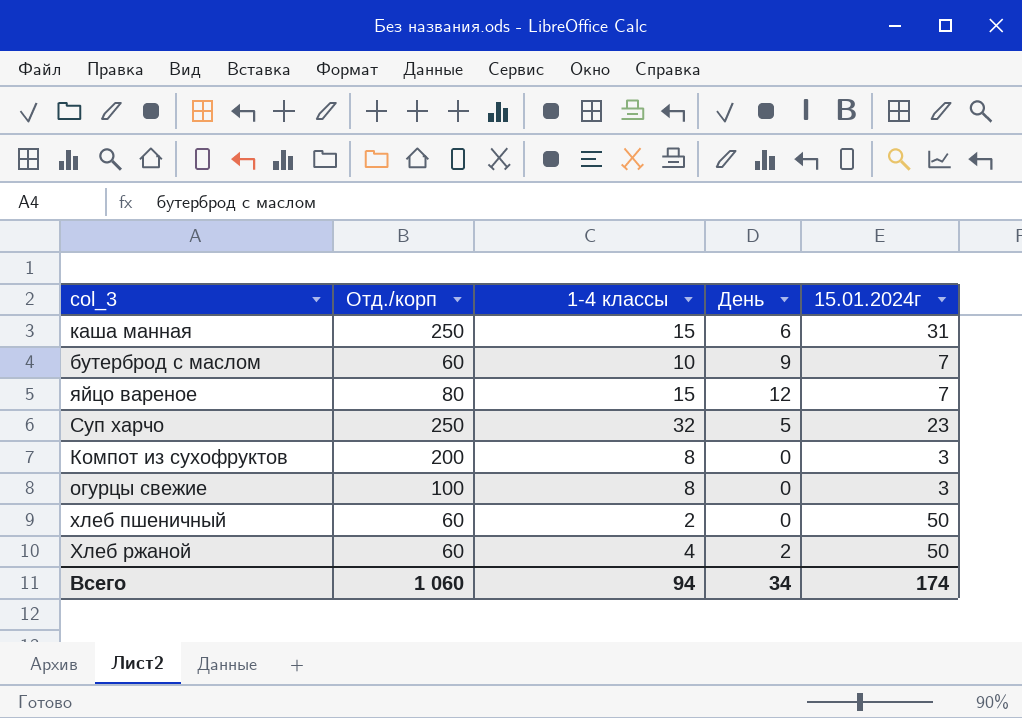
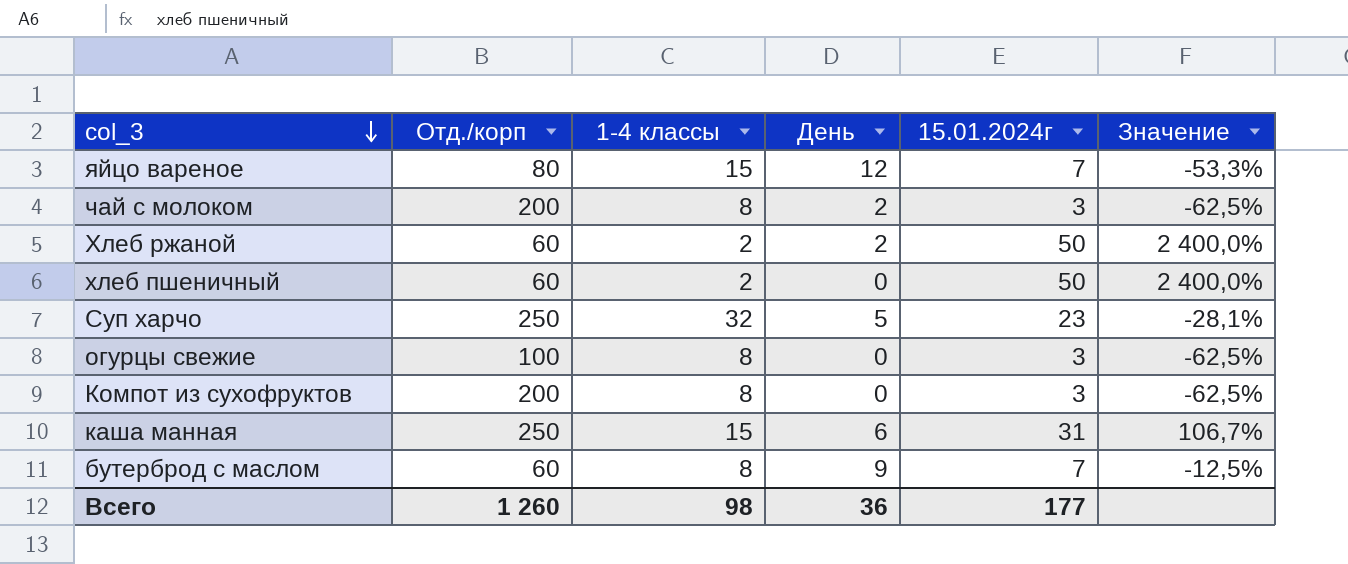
row order: none -> col_3 descending
column Значение | formula: none -> ([15.01.2024г] - [1-4 классы]) / [1-4 классы]
row чай с молоком: none -> 200 | 8 | 2 | 3 | -62,5%
Хлеб ржаной | 1-4 классы: 4 -> 2
бутерброд с маслом | 1-4 классы: 10 -> 8
Всего | Отд./корп: 1 060 -> 1 260
Всего | 1-4 классы: 94 -> 98
Всего | День: 34 -> 36
Всего | 15.01.2024г: 174 -> 177

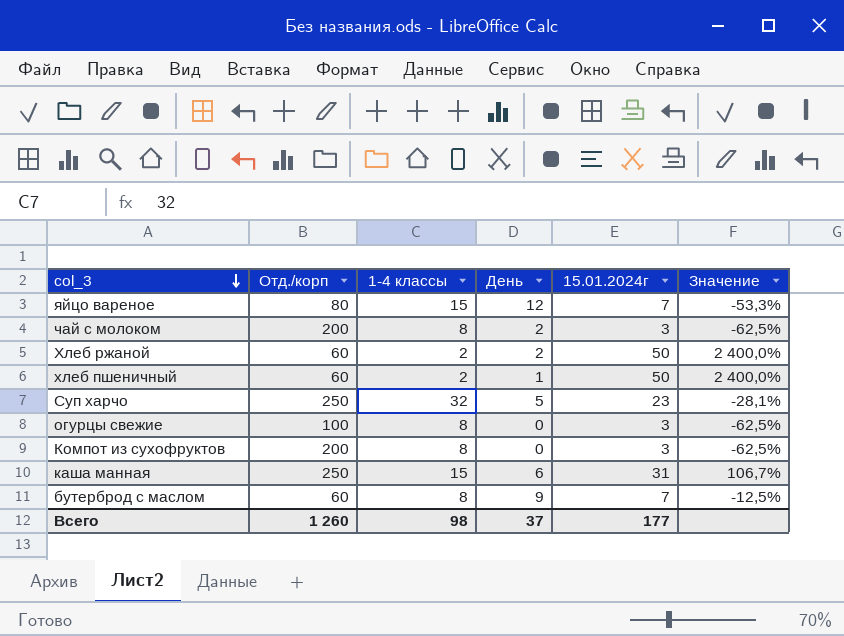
хлеб пшеничный | День: 0 -> 1
Всего | День: 36 -> 37

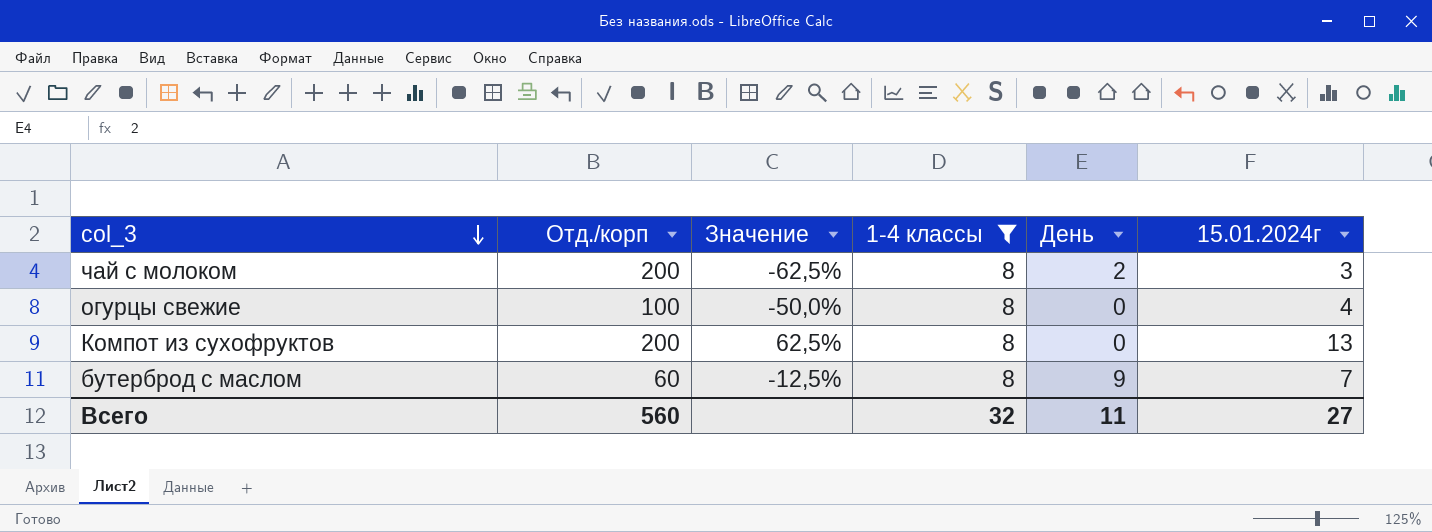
filter: none -> 1-4 классы = 8
column Значение | position: 6 -> 3
огурцы свежие | Значение: -62,5% -> -50,0%
огурцы свежие | 15.01.2024г: 3 -> 4
Компот из сухофруктов | Значение: -62,5% -> 62,5%
Компот из сухофруктов | 15.01.2024г: 3 -> 13
Всего | Отд./корп: 1 260 -> 560
Всего | 1-4 классы: 98 -> 32
Всего | День: 37 -> 11
Всего | 15.01.2024г: 177 -> 27

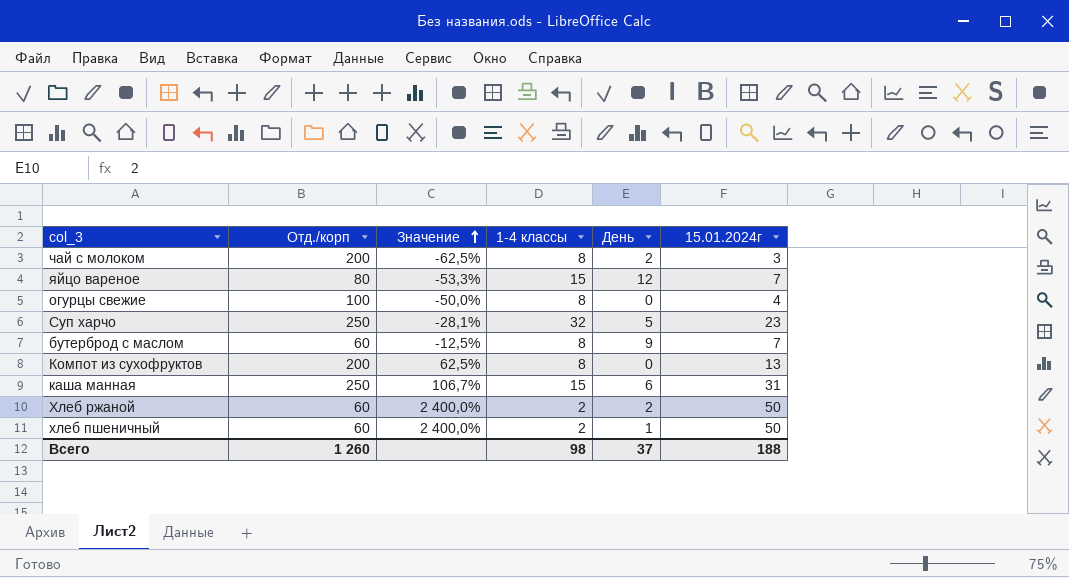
filter: 1-4 классы = 8 -> none
row order: col_3 descending -> Значение ascending
Всего | Отд./корп: 560 -> 1 260
Всего | 1-4 классы: 32 -> 98
Всего | День: 11 -> 37
Всего | 15.01.2024г: 27 -> 188

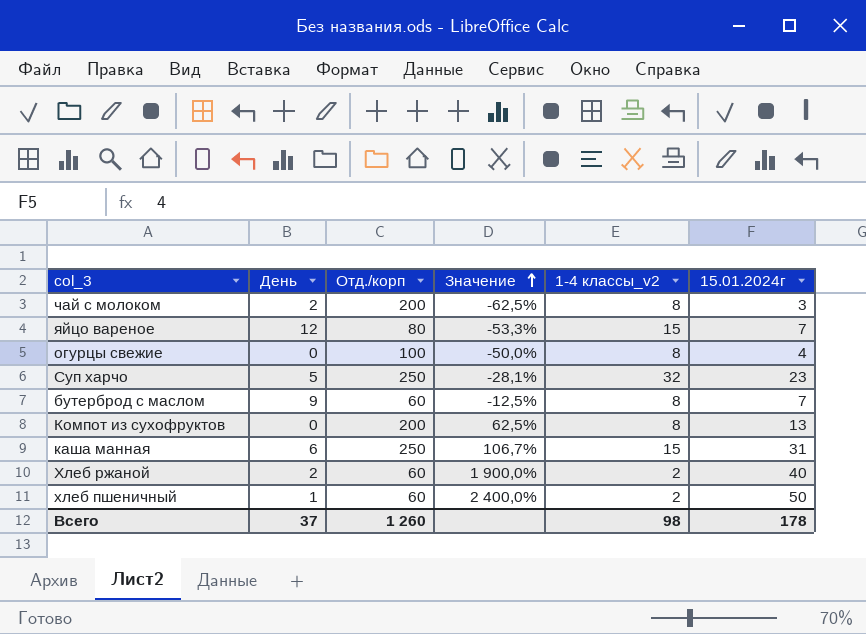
column День | position: 5 -> 2
column name: 1-4 классы -> 1-4 классы_v2
Хлеб ржаной | Значение: 2 400,0% -> 1 900,0%
Хлеб ржаной | 15.01.2024г: 50 -> 40
Всего | 15.01.2024г: 188 -> 178

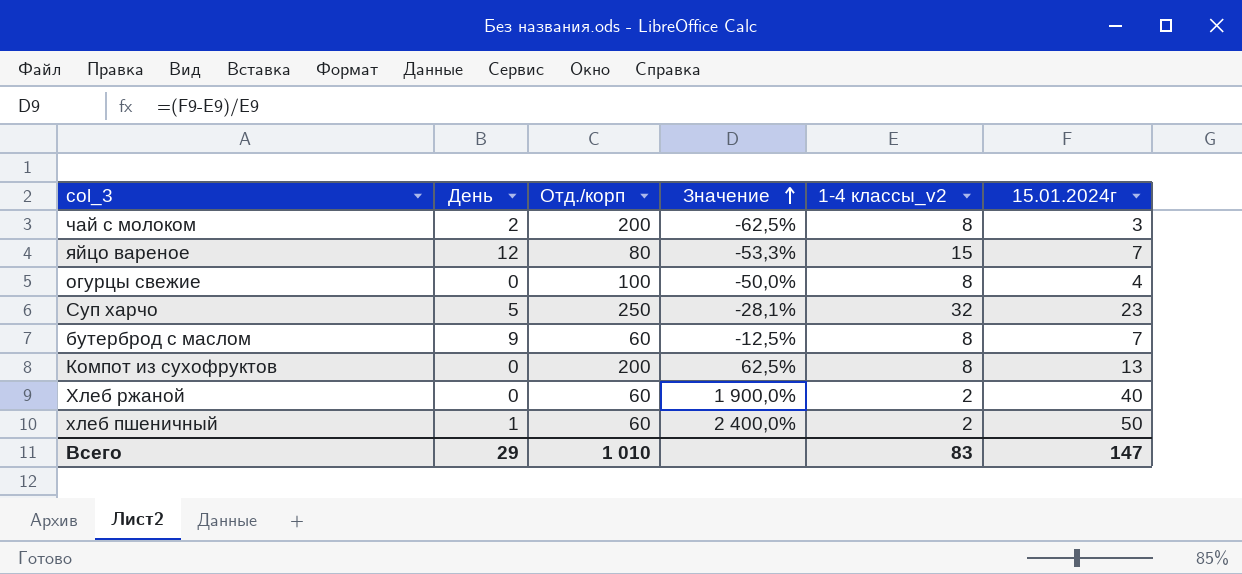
row каша манная: 6 | 250 | 106,7% | 15 | 31 -> none
Хлеб ржаной | День: 2 -> 0
Всего | День: 37 -> 29
Всего | Отд./корп: 1 260 -> 1 010
Всего | 1-4 классы_v2: 98 -> 83
Всего | 15.01.2024г: 178 -> 147

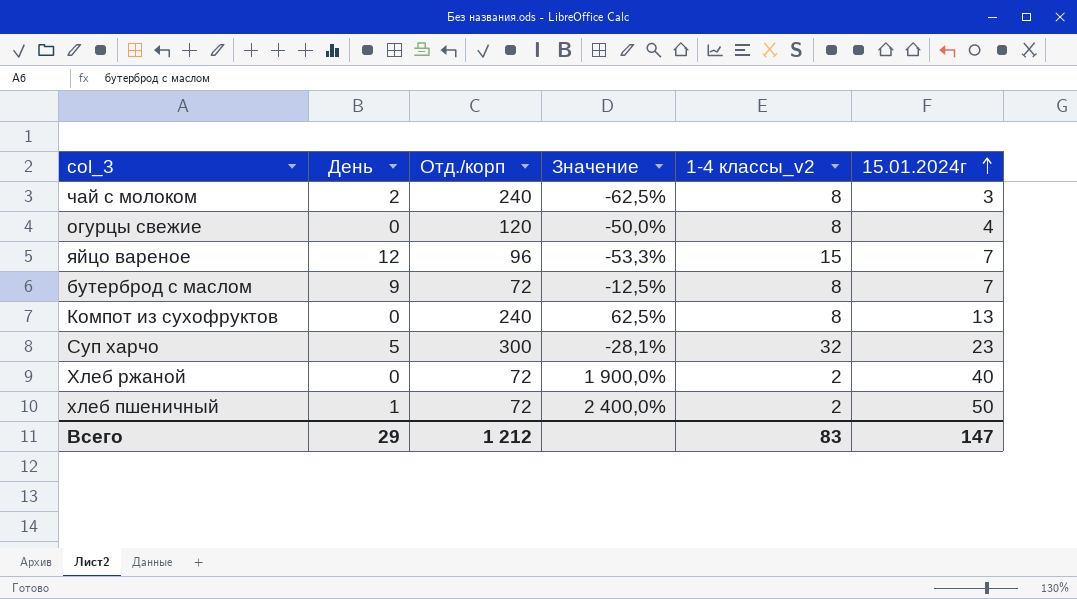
row order: Значение ascending -> 15.01.2024г ascending
чай с молоком | Отд./корп: 200 -> 240
огурцы свежие | Отд./корп: 100 -> 120
яйцо вареное | Отд./корп: 80 -> 96
бутерброд с маслом | Отд./корп: 60 -> 72
Компот из сухофруктов | Отд./корп: 200 -> 240
Суп харчо | Отд./корп: 250 -> 300
Хлеб ржаной | Отд./корп: 60 -> 72
хлеб пшеничный | Отд./корп: 60 -> 72
Всего | Отд./корп: 1 010 -> 1 212

